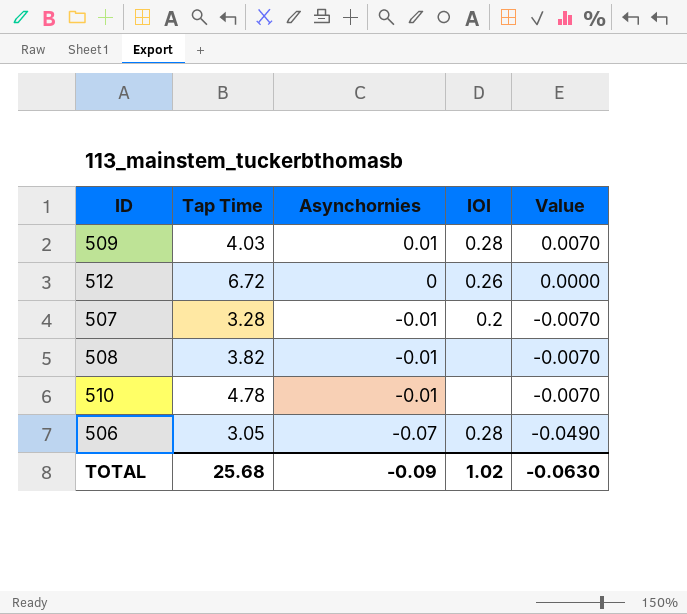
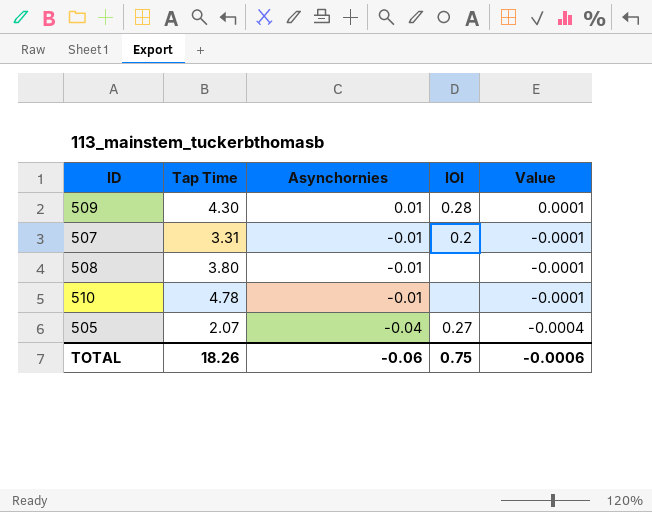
column Value | formula: [Asynchornies] * 0.7 -> [Asynchornies] * 0.01
row 512: 6.72 | 0 | 0.26 | 0.0000 -> none
row 506: 3.05 | -0.07 | 0.28 | -0.0490 -> none
509 | Tap Time: 4.03 -> 4.30
507 | Tap Time: 3.28 -> 3.31
508 | Tap Time: 3.82 -> 3.80
row 505: none -> 2.07 | -0.04 | 0.27 | -0.0004
TOTAL | Tap Time: 25.68 -> 18.26
TOTAL | Asynchornies: -0.09 -> -0.06
TOTAL | IOI: 1.02 -> 0.75
TOTAL | Value: -0.0630 -> -0.0006

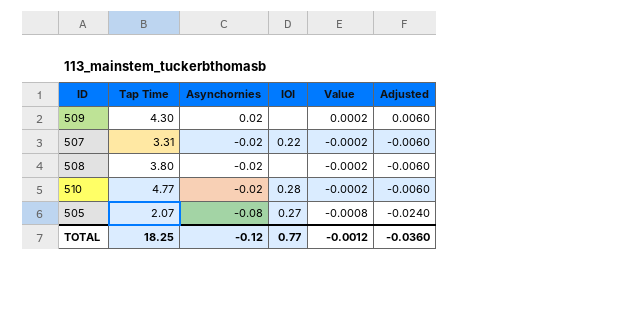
column Adjusted | formula: none -> [Asynchornies] * 0.3
509 | Asynchornies: 0.01 -> 0.02
509 | IOI: 0.28 -> none
509 | Value: 0.0001 -> 0.0002
507 | Asynchornies: -0.01 -> -0.02
507 | IOI: 0.2 -> 0.22
507 | Value: -0.0001 -> -0.0002
508 | Asynchornies: -0.01 -> -0.02
508 | Value: -0.0001 -> -0.0002
510 | Tap Time: 4.78 -> 4.77
510 | Asynchornies: -0.01 -> -0.02
510 | IOI: none -> 0.28
510 | Value: -0.0001 -> -0.0002
505 | Asynchornies: -0.04 -> -0.08
505 | Value: -0.0004 -> -0.0008
TOTAL | Tap Time: 18.26 -> 18.25
TOTAL | Asynchornies: -0.06 -> -0.12
TOTAL | IOI: 0.75 -> 0.77
TOTAL | Value: -0.0006 -> -0.0012

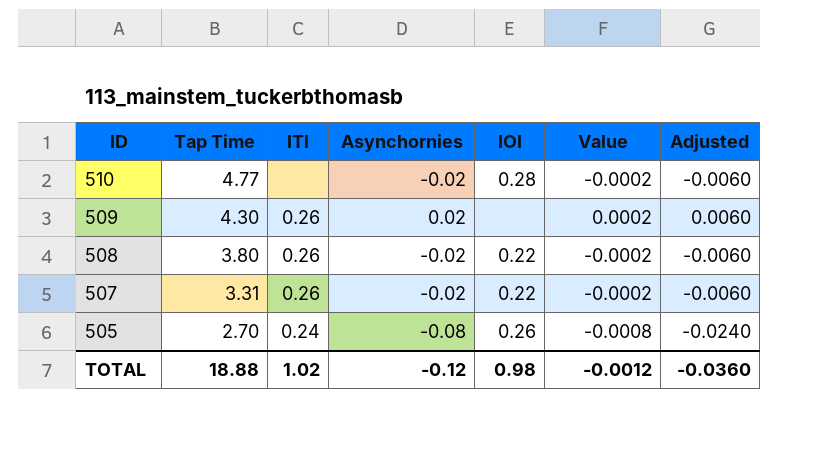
row order: Asynchornies descending -> ID descending
column ITI | position: none -> 3
508 | IOI: none -> 0.22
505 | Tap Time: 2.07 -> 2.70
505 | IOI: 0.27 -> 0.26
TOTAL | Tap Time: 18.25 -> 18.88
TOTAL | IOI: 0.77 -> 0.98

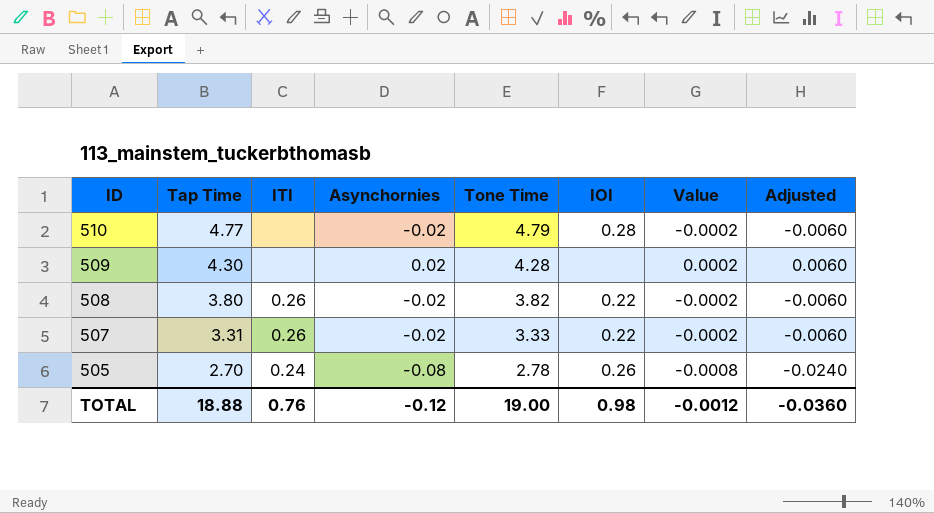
column Tone Time | formula: none -> [Tap Time] - [Asynchornies]
509 | ITI: 0.26 -> none
TOTAL | ITI: 1.02 -> 0.76

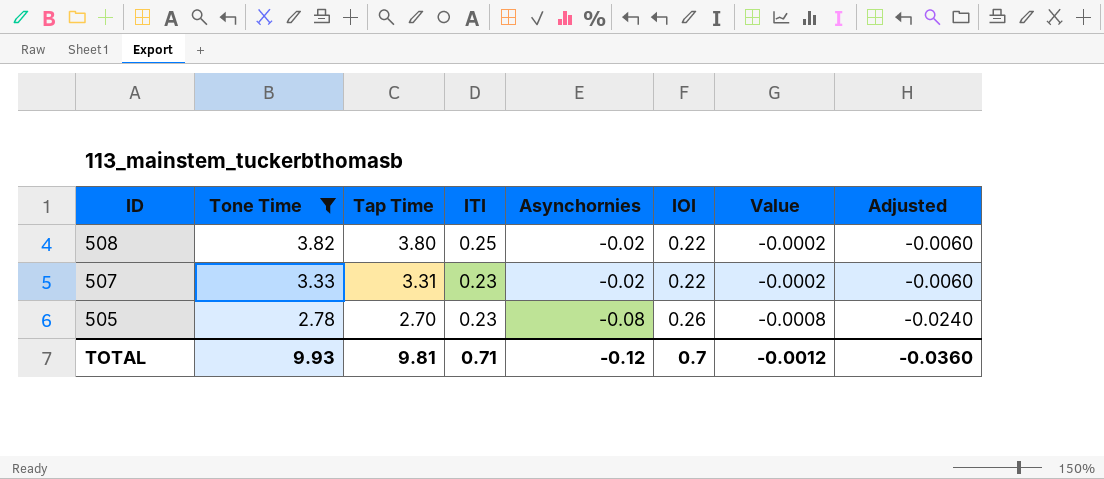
filter: none -> Tone Time <= 3.82
column Tone Time | position: 5 -> 2
508 | ITI: 0.26 -> 0.25
507 | ITI: 0.26 -> 0.23
505 | ITI: 0.24 -> 0.23
TOTAL | Tone Time: 19.00 -> 9.93
TOTAL | Tap Time: 18.88 -> 9.81
TOTAL | ITI: 0.76 -> 0.71
TOTAL | IOI: 0.98 -> 0.7

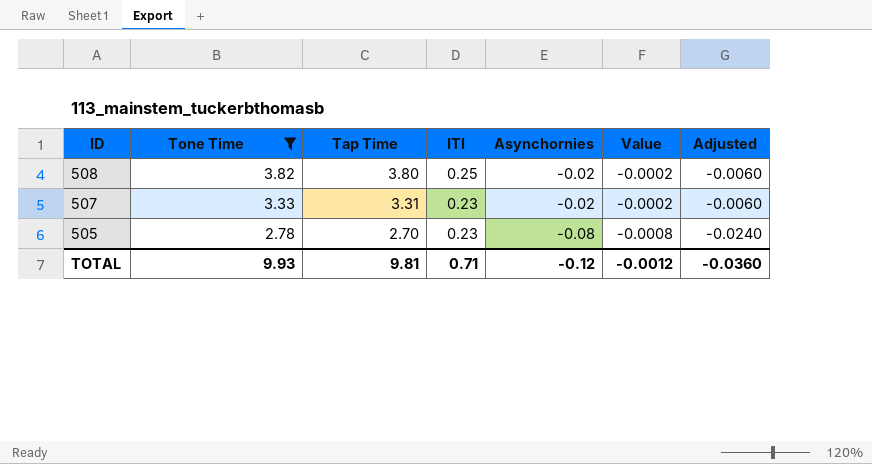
column IOI | position: 6 -> none

